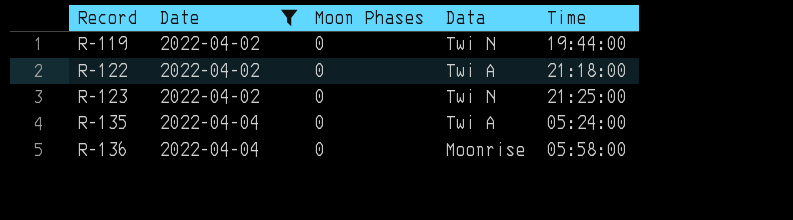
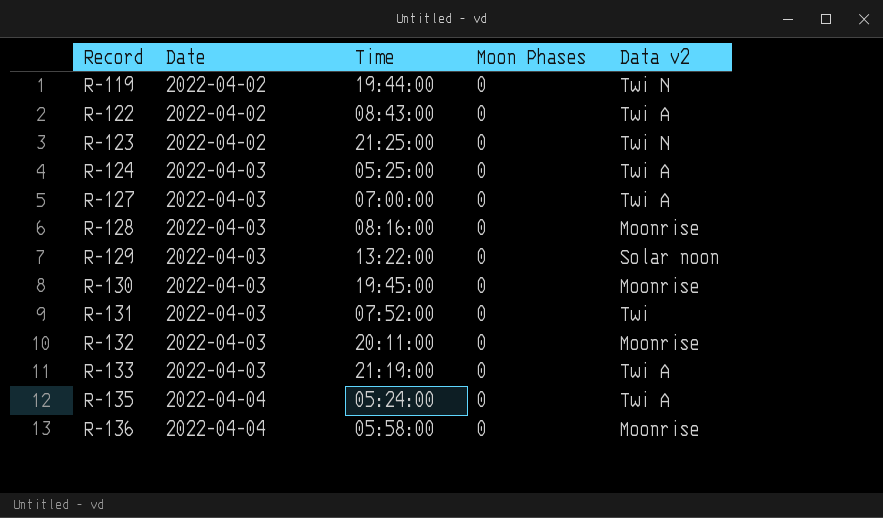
filter: Date != 2022-04-03 -> none
column Time | position: 5 -> 3
column name: Data -> Data v2
R-122 | Time: 21:18:00 -> 08:43:00

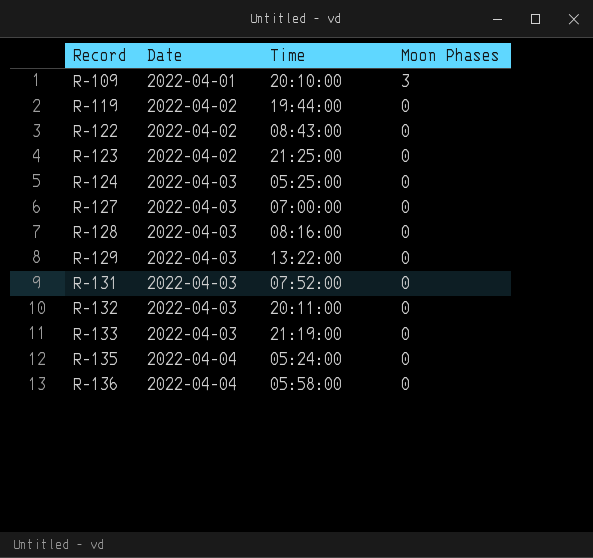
column Data v2 | position: 5 -> none
row R-130: 2022-04-03 | 19:45:00 | 0 | Moonrise -> none
row R-109: none -> 2022-04-01 | 20:10:00 | 3

